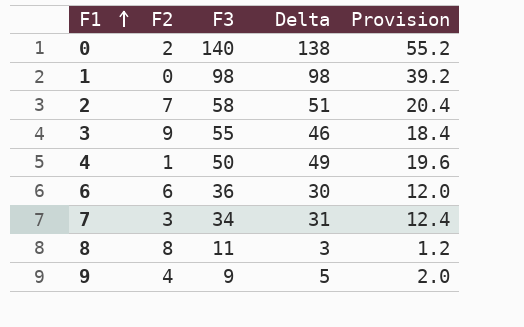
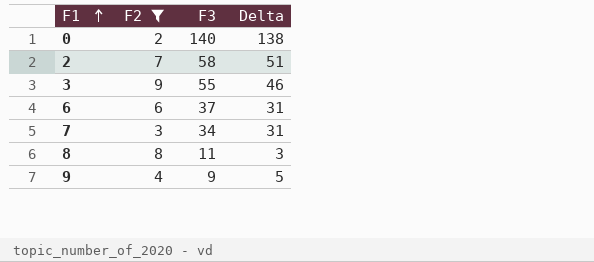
filter: none -> F2 >= 2
column Provision | formula: [Delta] * 0.4 -> none
6 | F3: 36 -> 37
6 | Delta: 30 -> 31

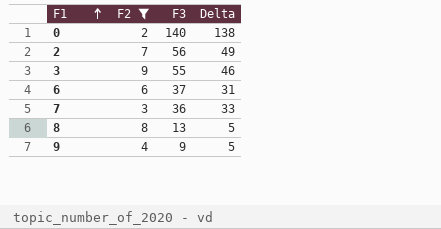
2 | F3: 58 -> 56
2 | Delta: 51 -> 49
7 | F3: 34 -> 36
7 | Delta: 31 -> 33
8 | F3: 11 -> 13
8 | Delta: 3 -> 5

